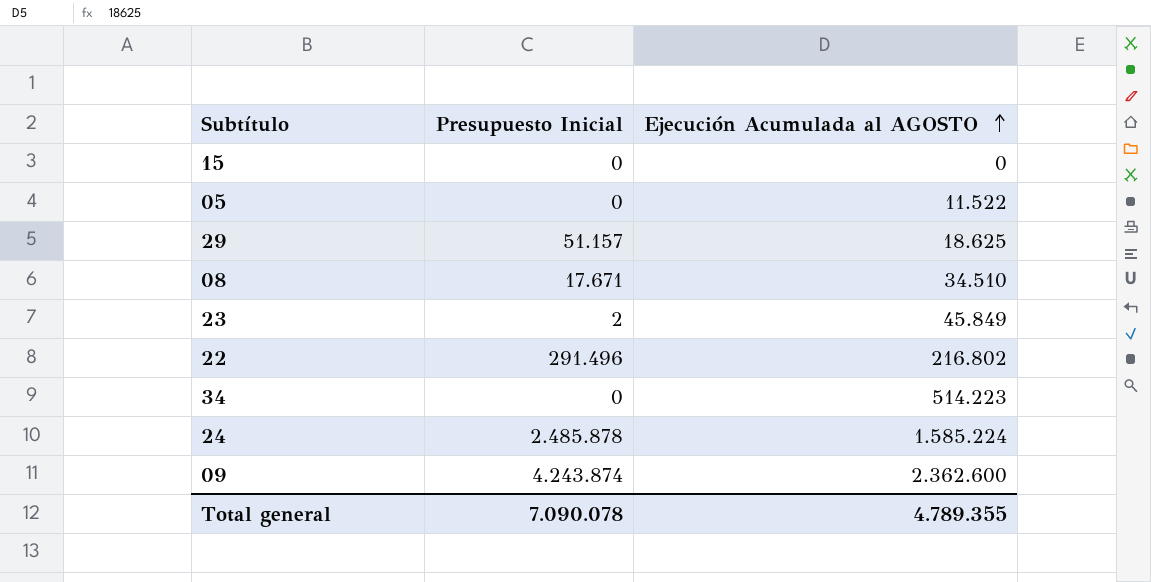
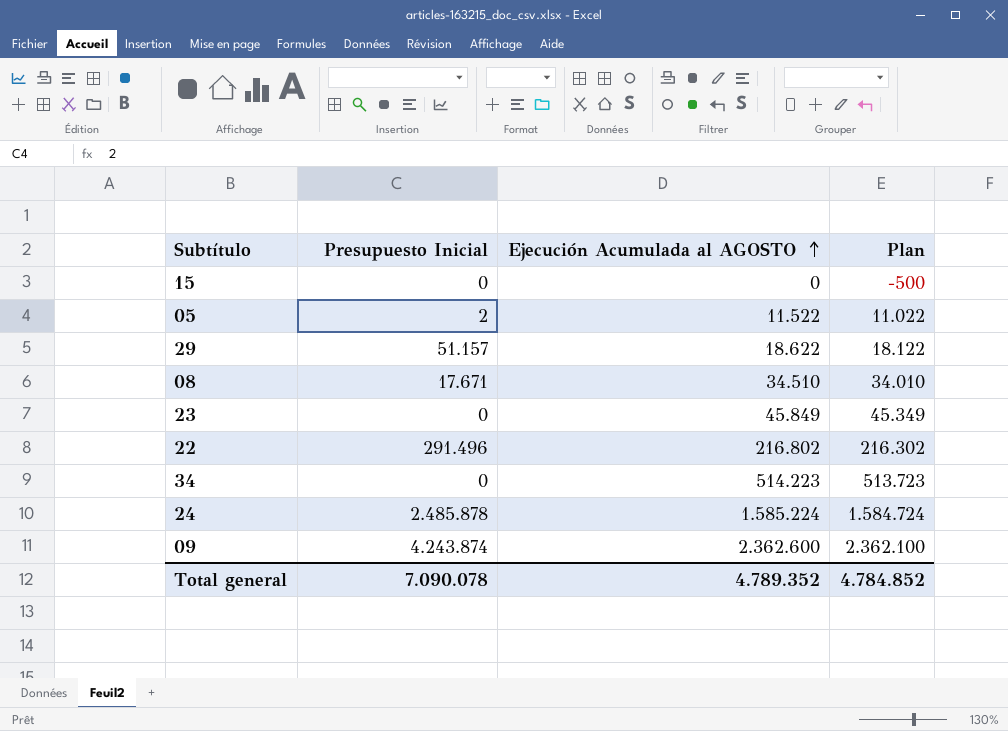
column Plan | formula: none -> [Ejecución Acumulada al AGOSTO] - 500
05 | Presupuesto Inicial: 0 -> 2
29 | Ejecución Acumulada al AGOSTO: 18.625 -> 18.622
23 | Presupuesto Inicial: 2 -> 0
Total general | Ejecución Acumulada al AGOSTO: 4.789.355 -> 4.789.352

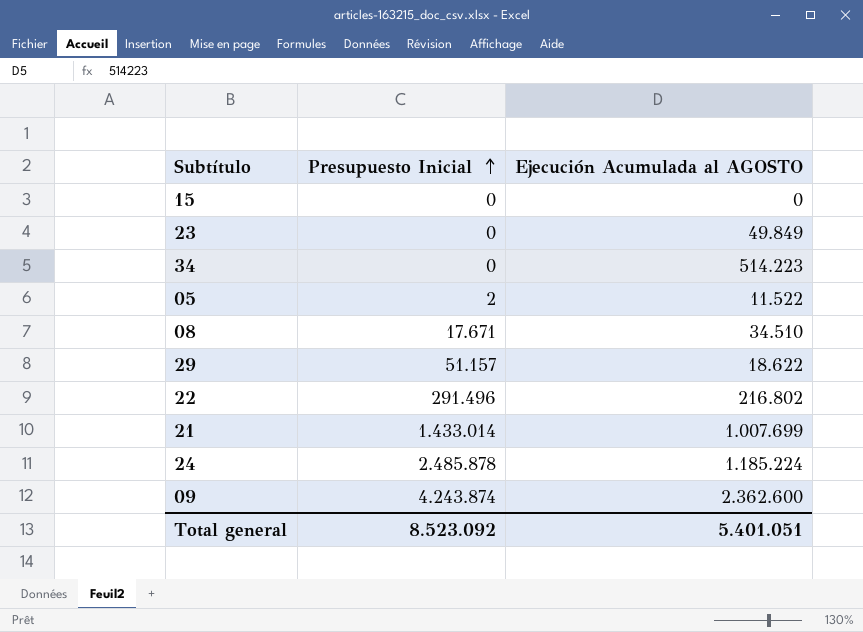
row order: Ejecución Acumulada al AGOSTO ascending -> Presupuesto Inicial ascending
column Plan | formula: [Ejecución Acumulada al AGOSTO] - 500 -> none
23 | Ejecución Acumulada al AGOSTO: 45.849 -> 49.849
row 21: none -> 1.433.014 | 1.007.699
24 | Ejecución Acumulada al AGOSTO: 1.585.224 -> 1.185.224
Total general | Presupuesto Inicial: 7.090.078 -> 8.523.092
Total general | Ejecución Acumulada al AGOSTO: 4.789.352 -> 5.401.051

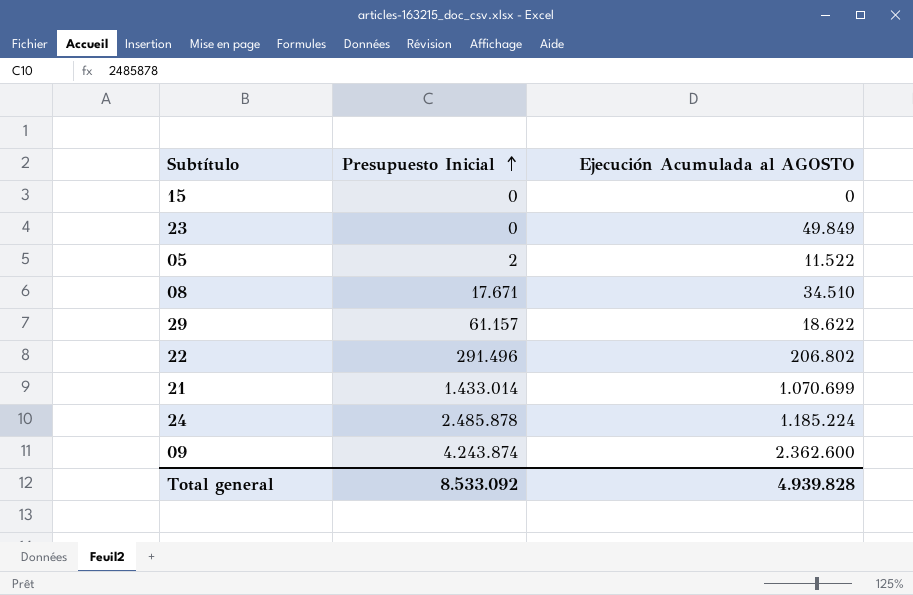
row 34: 0 | 514.223 -> none
29 | Presupuesto Inicial: 51.157 -> 61.157
22 | Ejecución Acumulada al AGOSTO: 216.802 -> 206.802
21 | Ejecución Acumulada al AGOSTO: 1.007.699 -> 1.070.699
Total general | Presupuesto Inicial: 8.523.092 -> 8.533.092
Total general | Ejecución Acumulada al AGOSTO: 5.401.051 -> 4.939.828

